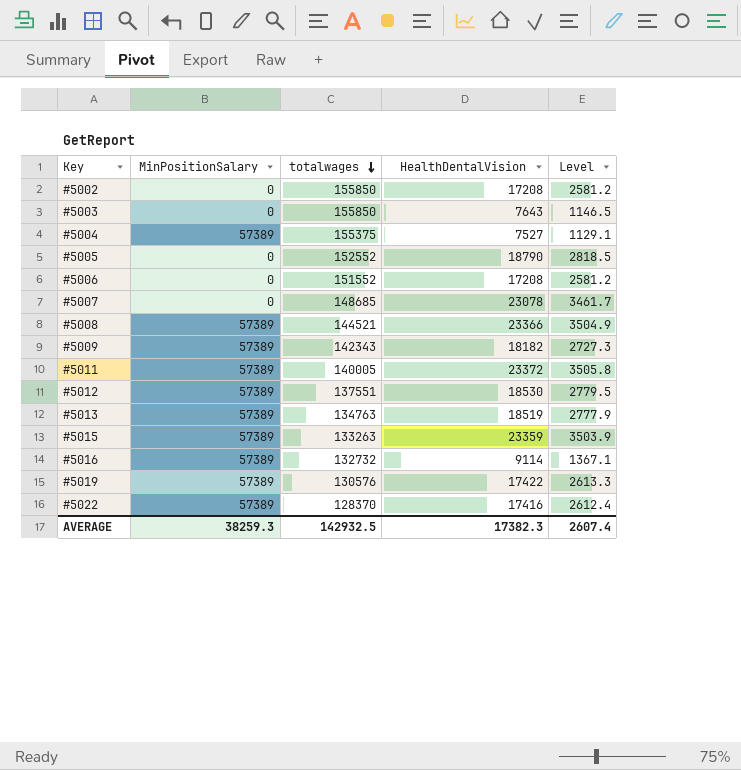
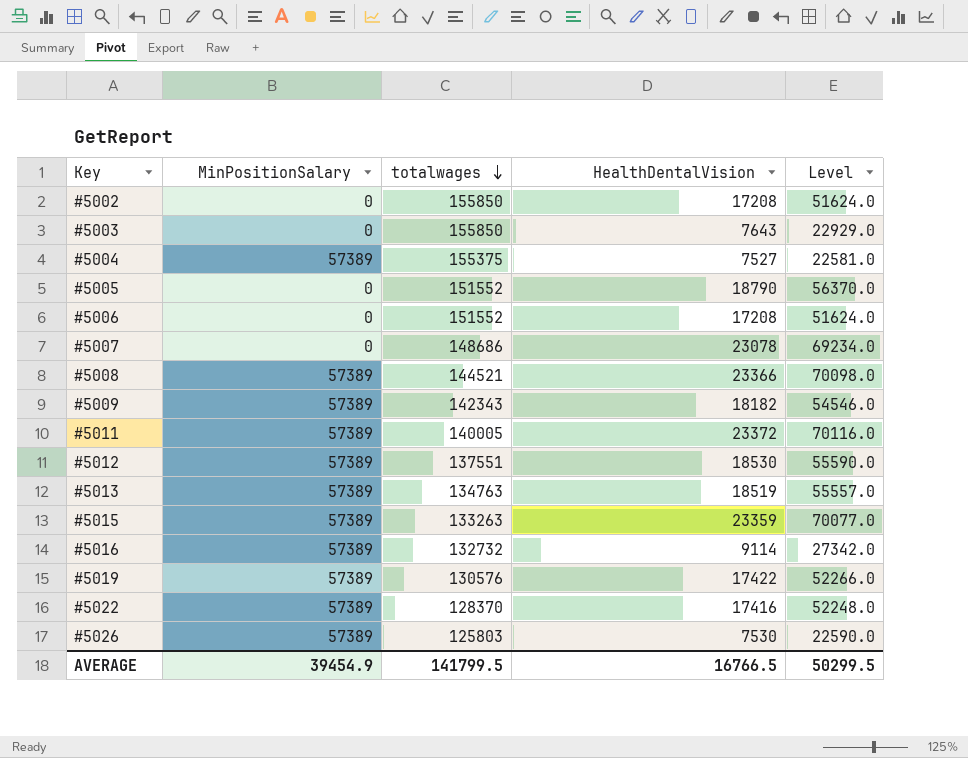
column Level | formula: [HealthDentalVision] * 0.15 -> [HealthDentalVision] * 3
#5005 | totalwages: 152552 -> 151552
#5007 | totalwages: 148685 -> 148686
row #5026: none -> 57389 | 125803 | 7530 | 22590.0
AVERAGE | MinPositionSalary: 38259.3 -> 39454.9
AVERAGE | totalwages: 142932.5 -> 141799.5
AVERAGE | HealthDentalVision: 17382.3 -> 16766.5
AVERAGE | Level: 2607.4 -> 50299.5

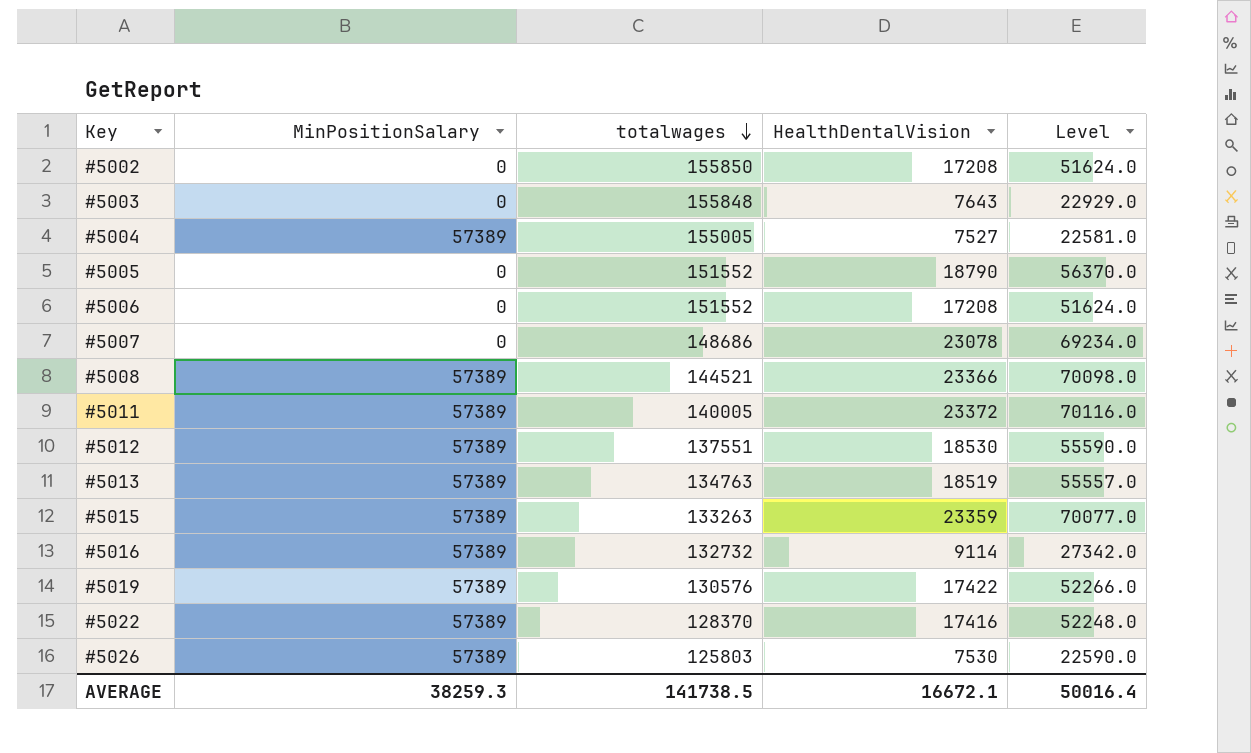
row #5009: 57389 | 142343 | 18182 | 54546.0 -> none
#5003 | totalwages: 155850 -> 155848
#5004 | totalwages: 155375 -> 155005
AVERAGE | MinPositionSalary: 39454.9 -> 38259.3
AVERAGE | totalwages: 141799.5 -> 141738.5
AVERAGE | HealthDentalVision: 16766.5 -> 16672.1
AVERAGE | Level: 50299.5 -> 50016.4

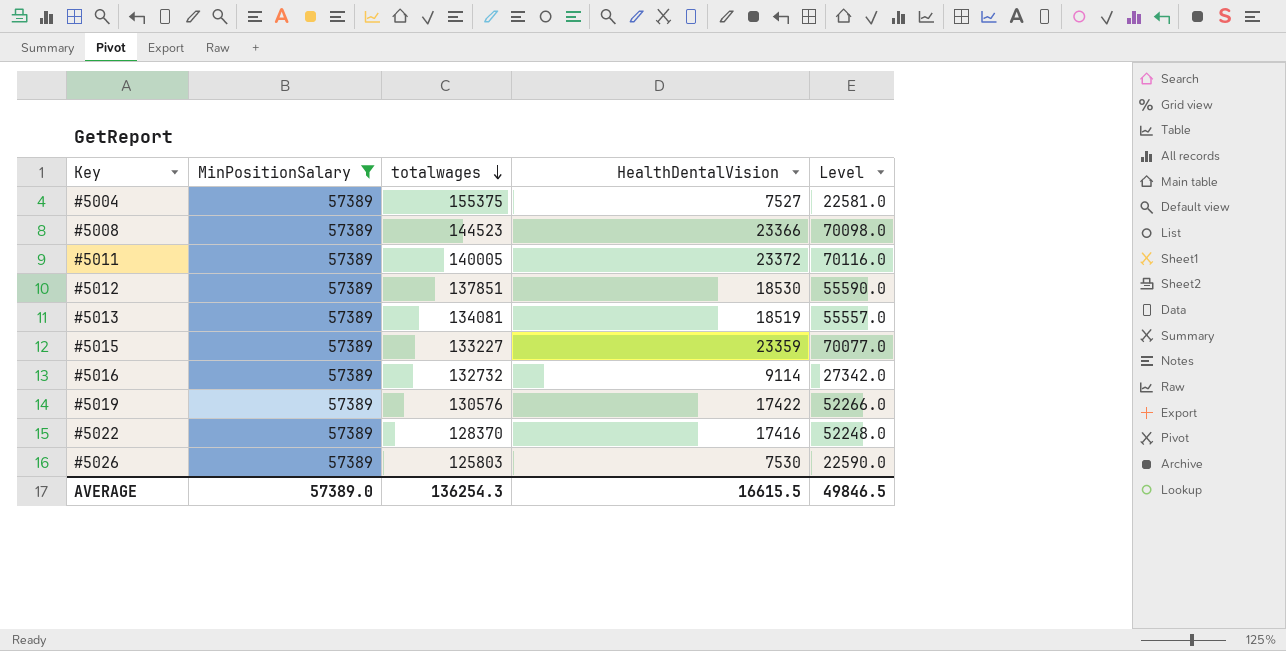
filter: none -> MinPositionSalary = 57389
#5004 | totalwages: 155005 -> 155375
#5008 | totalwages: 144521 -> 144523
#5012 | totalwages: 137551 -> 137851
#5013 | totalwages: 134763 -> 134081
#5015 | totalwages: 133263 -> 133227
AVERAGE | MinPositionSalary: 38259.3 -> 57389.0
AVERAGE | totalwages: 141738.5 -> 136254.3
AVERAGE | HealthDentalVision: 16672.1 -> 16615.5
AVERAGE | Level: 50016.4 -> 49846.5

